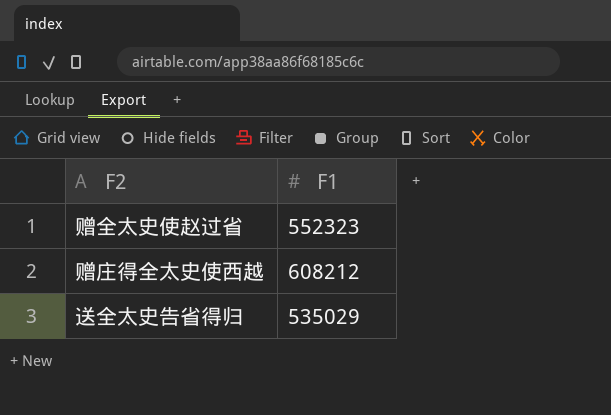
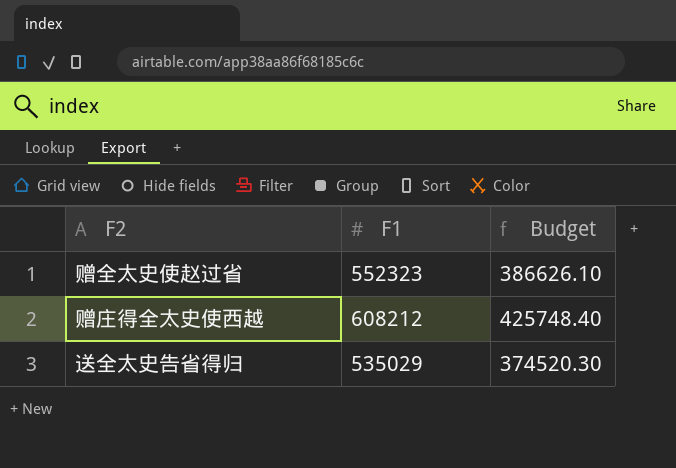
column Budget | formula: none -> [F1] * 0.7

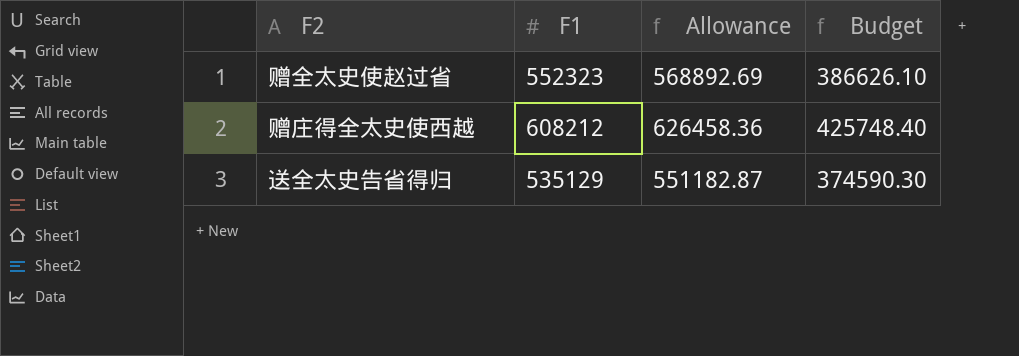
column Allowance | formula: none -> [F1] * 1.03
送全太史告省得归 | F1: 535029 -> 535129
送全太史告省得归 | Budget: 374520.30 -> 374590.30

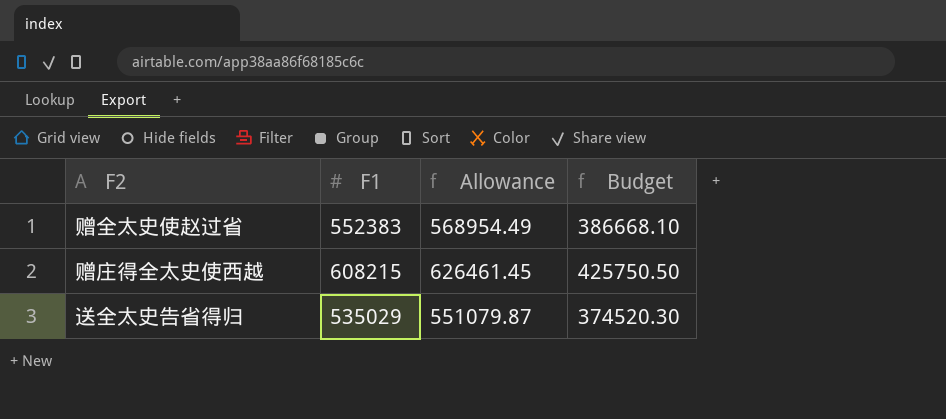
赠全太史使赵过省 | F1: 552323 -> 552383
赠全太史使赵过省 | Allowance: 568892.69 -> 568954.49
赠全太史使赵过省 | Budget: 386626.10 -> 386668.10
赠庄得全太史使西越 | F1: 608212 -> 608215
赠庄得全太史使西越 | Allowance: 626458.36 -> 626461.45
赠庄得全太史使西越 | Budget: 425748.40 -> 425750.50
送全太史告省得归 | F1: 535129 -> 535029
送全太史告省得归 | Allowance: 551182.87 -> 551079.87
送全太史告省得归 | Budget: 374590.30 -> 374520.30

